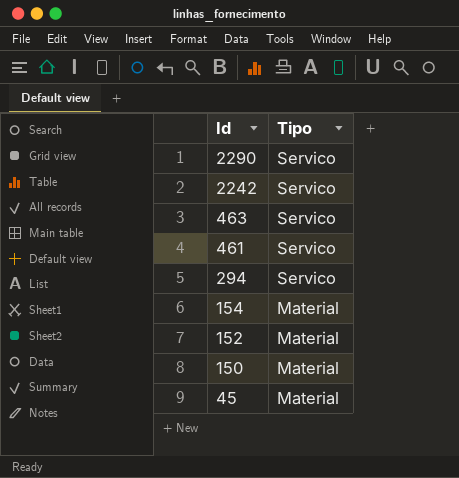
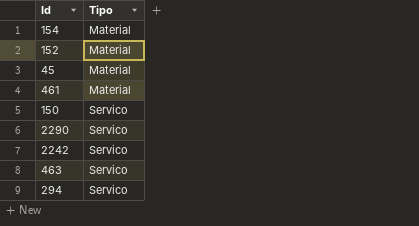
row order: Id descending -> Tipo ascending
461 | Tipo: Servico -> Material
150 | Tipo: Material -> Servico

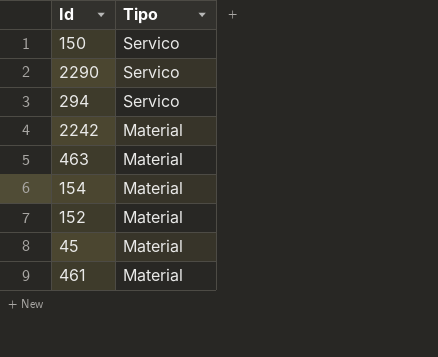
row order: Tipo ascending -> Tipo descending
2242 | Tipo: Servico -> Material
463 | Tipo: Servico -> Material

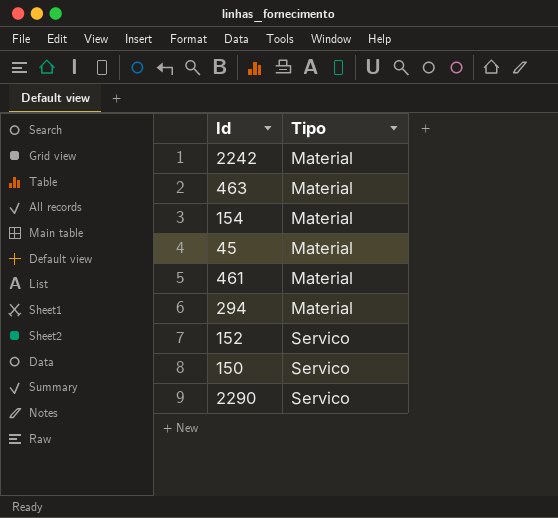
row order: Tipo descending -> Tipo ascending
294 | Tipo: Servico -> Material
152 | Tipo: Material -> Servico

